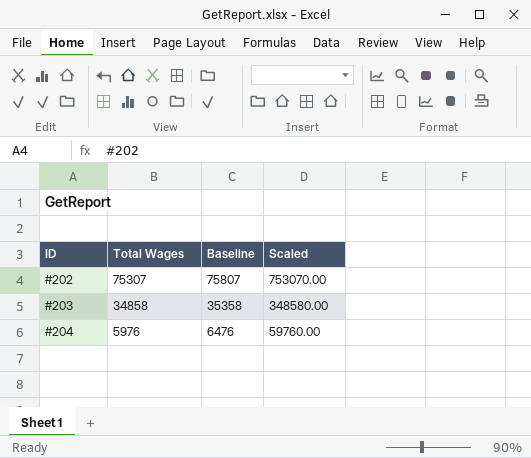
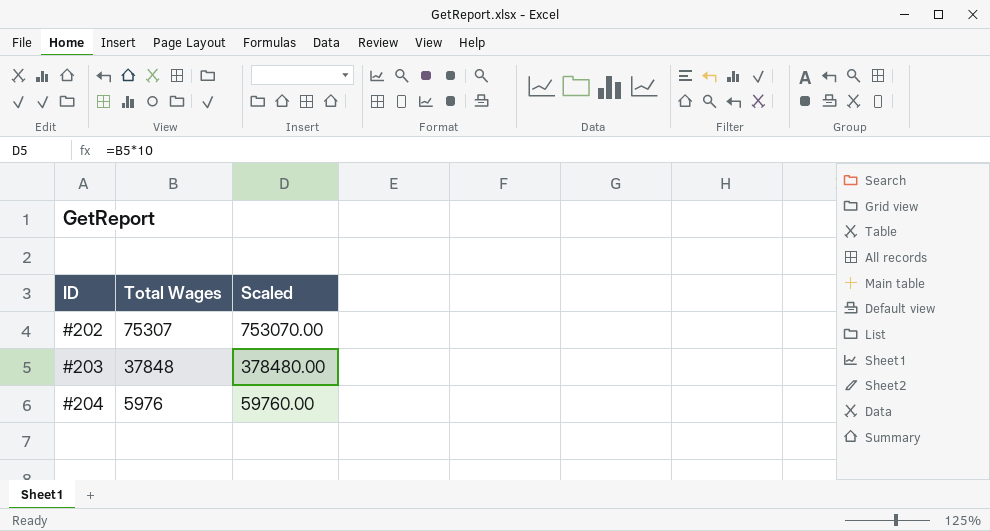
column Baseline | formula: [Total Wages] + 500 -> none
#203 | Total Wages: 34858 -> 37848
#203 | Scaled: 348580.00 -> 378480.00

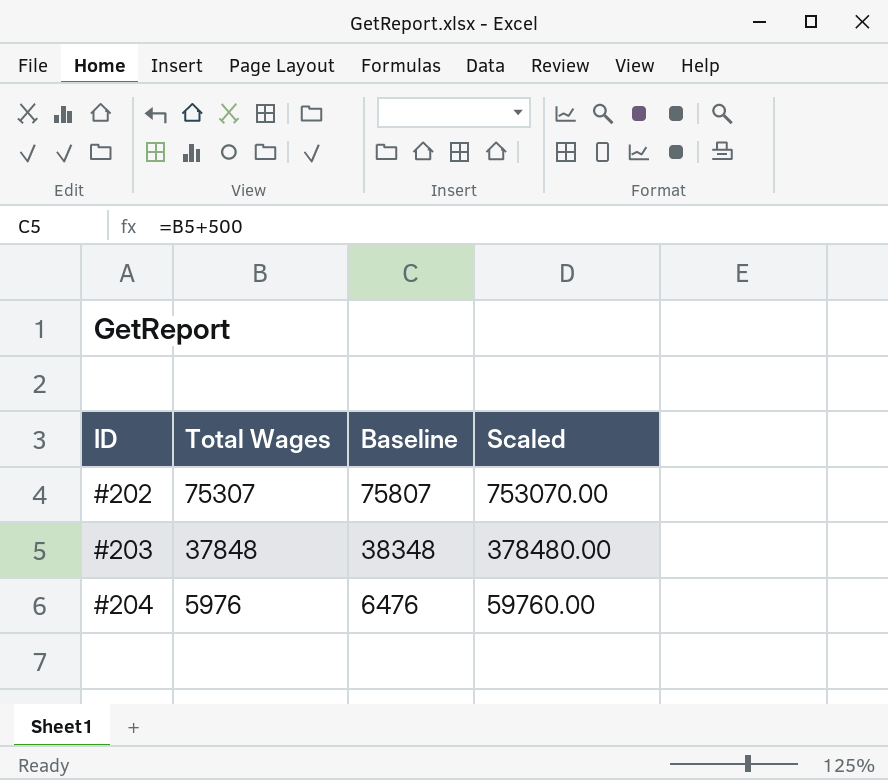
column Baseline | formula: none -> [Total Wages] + 500

